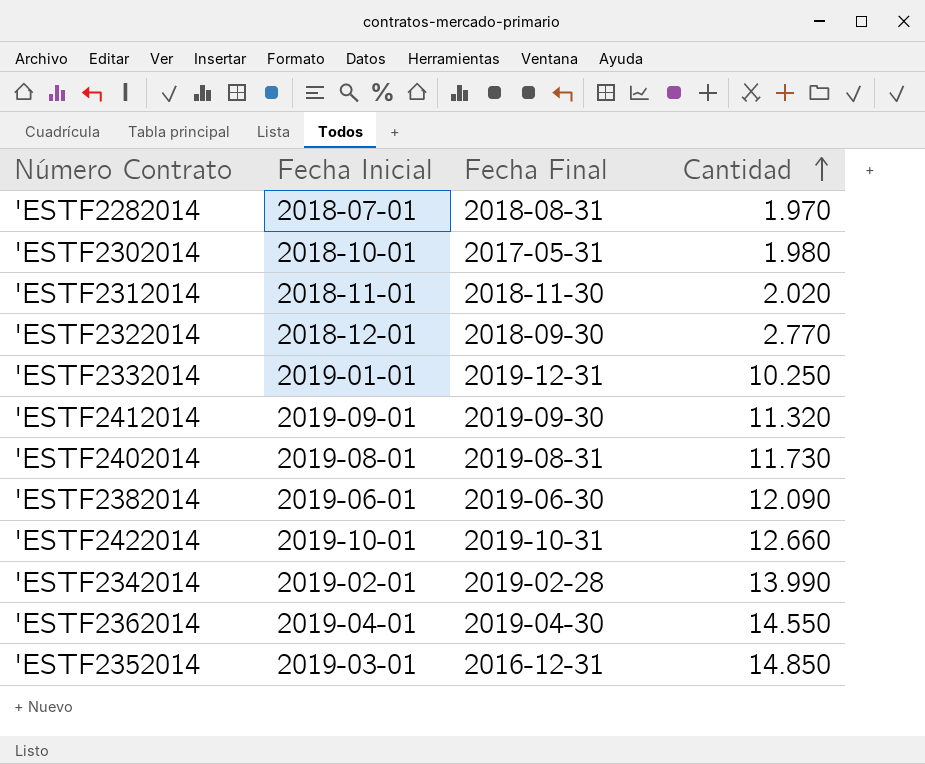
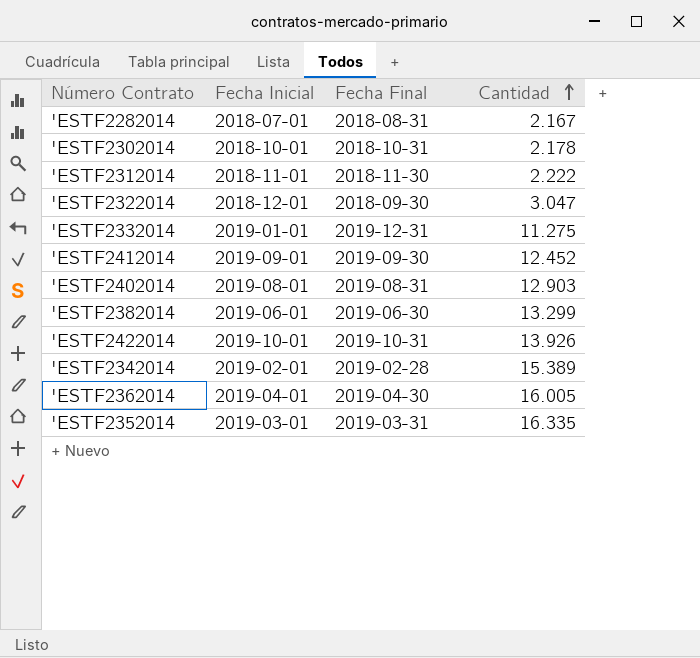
'ESTF2282014 | Cantidad: 1.970 -> 2.167
'ESTF2302014 | Fecha Final: 2017-05-31 -> 2018-10-31
'ESTF2302014 | Cantidad: 1.980 -> 2.178
'ESTF2312014 | Cantidad: 2.020 -> 2.222
'ESTF2322014 | Cantidad: 2.770 -> 3.047
'ESTF2332014 | Cantidad: 10.250 -> 11.275
'ESTF2412014 | Cantidad: 11.320 -> 12.452
'ESTF2402014 | Cantidad: 11.730 -> 12.903
'ESTF2382014 | Cantidad: 12.090 -> 13.299
'ESTF2422014 | Cantidad: 12.660 -> 13.926
'ESTF2342014 | Cantidad: 13.990 -> 15.389
'ESTF2362014 | Cantidad: 14.550 -> 16.005
'ESTF2352014 | Fecha Final: 2016-12-31 -> 2019-03-31
'ESTF2352014 | Cantidad: 14.850 -> 16.335

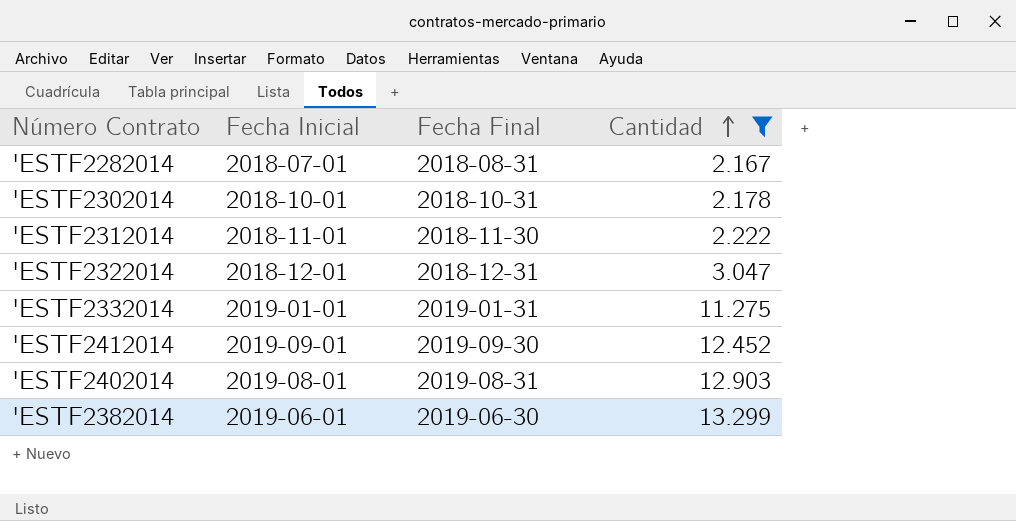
filter: none -> Cantidad <= 13.299
'ESTF2322014 | Fecha Final: 2018-09-30 -> 2018-12-31
'ESTF2332014 | Fecha Final: 2019-12-31 -> 2019-01-31

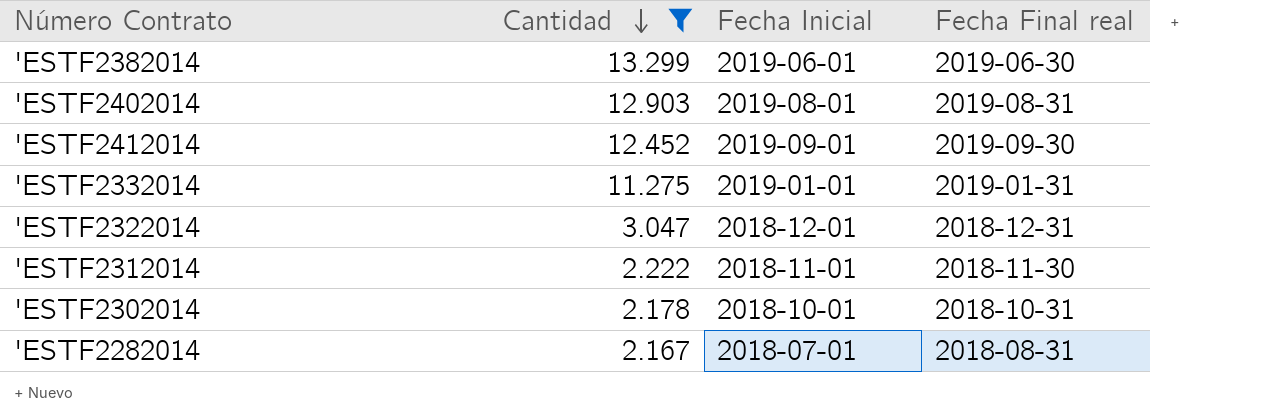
row order: Cantidad ascending -> Cantidad descending
column Cantidad | position: 4 -> 2
column name: Fecha Final -> Fecha Final real

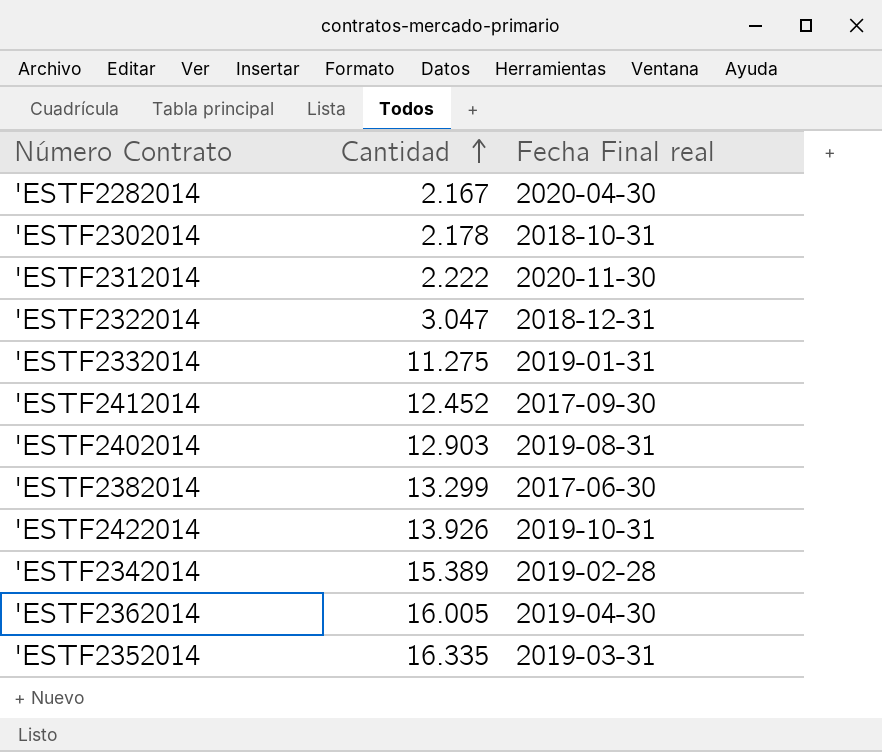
filter: Cantidad <= 13.299 -> none
row order: Cantidad descending -> Cantidad ascending
column Fecha Inicial | position: 3 -> none
'ESTF2282014 | Fecha Final real: 2018-08-31 -> 2020-04-30
'ESTF2312014 | Fecha Final real: 2018-11-30 -> 2020-11-30
'ESTF2412014 | Fecha Final real: 2019-09-30 -> 2017-09-30
'ESTF2382014 | Fecha Final real: 2019-06-30 -> 2017-06-30

